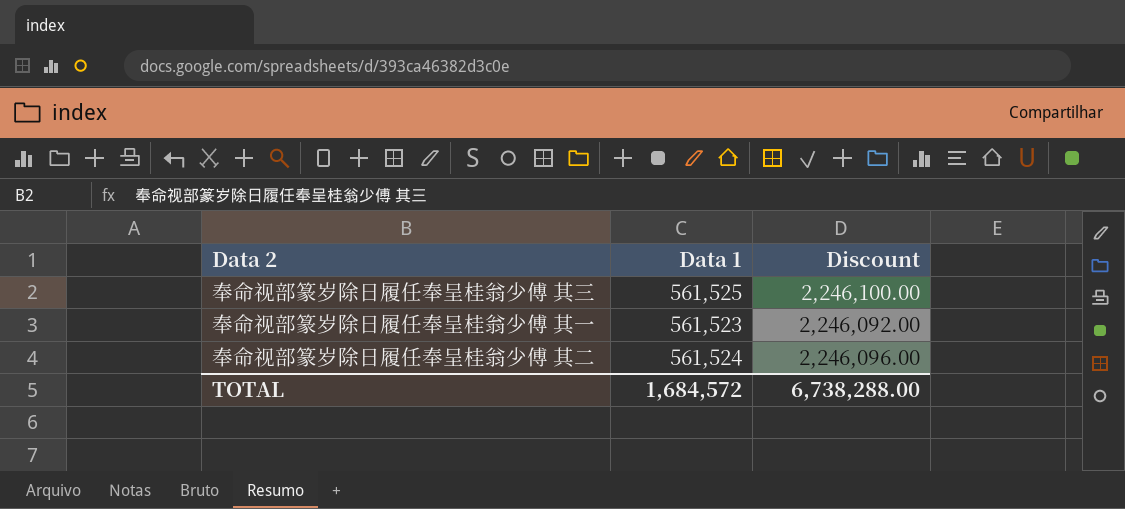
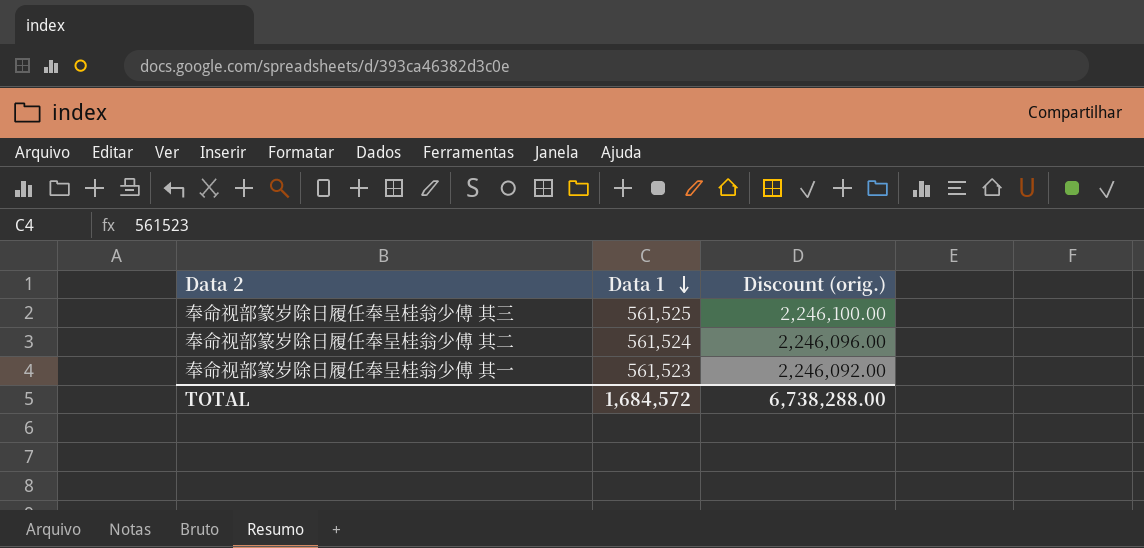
row order: none -> Data 1 descending
column name: Discount -> Discount (orig.)

